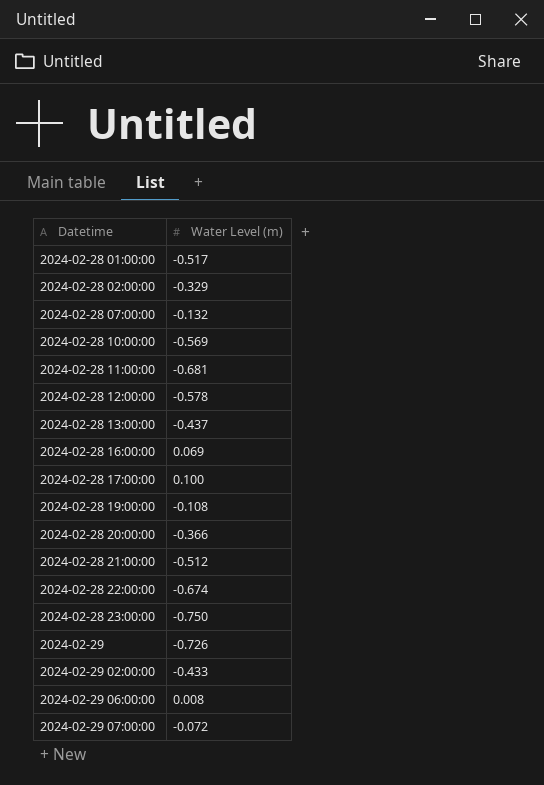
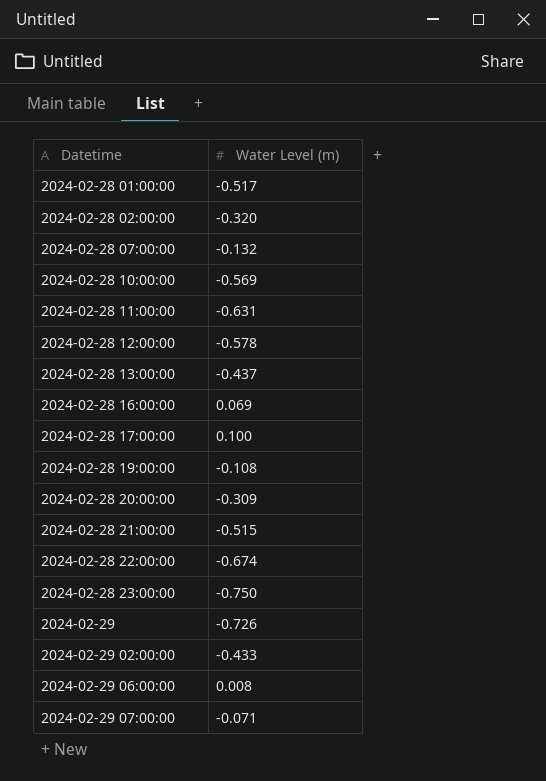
2024-02-28 02:00:00 | Water Level (m): -0.329 -> -0.320
2024-02-28 11:00:00 | Water Level (m): -0.681 -> -0.631
2024-02-28 20:00:00 | Water Level (m): -0.366 -> -0.309
2024-02-28 21:00:00 | Water Level (m): -0.512 -> -0.515
2024-02-29 07:00:00 | Water Level (m): -0.072 -> -0.071

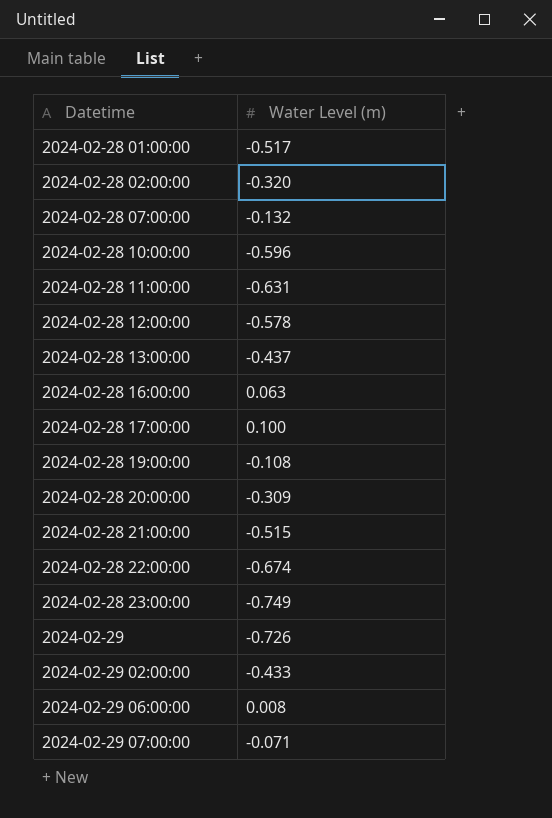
2024-02-28 10:00:00 | Water Level (m): -0.569 -> -0.596
2024-02-28 16:00:00 | Water Level (m): 0.069 -> 0.063
2024-02-28 23:00:00 | Water Level (m): -0.750 -> -0.749

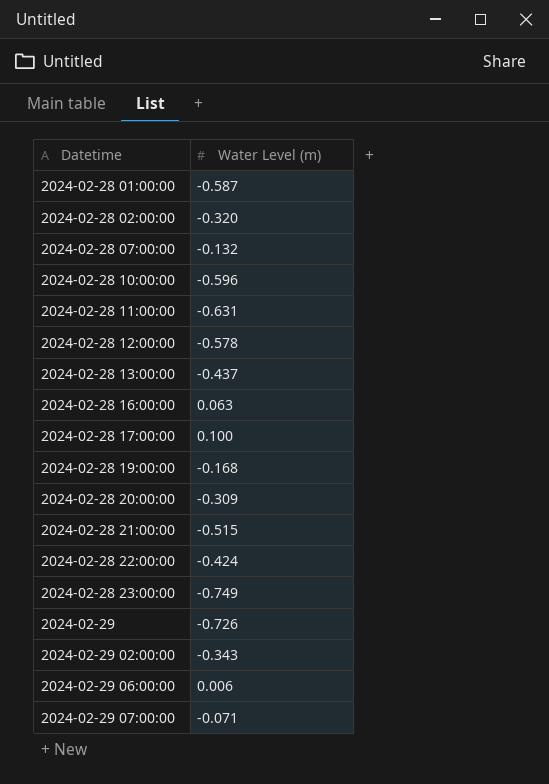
2024-02-28 01:00:00 | Water Level (m): -0.517 -> -0.587
2024-02-28 19:00:00 | Water Level (m): -0.108 -> -0.168
2024-02-28 22:00:00 | Water Level (m): -0.674 -> -0.424
2024-02-29 02:00:00 | Water Level (m): -0.433 -> -0.343
2024-02-29 06:00:00 | Water Level (m): 0.008 -> 0.006

